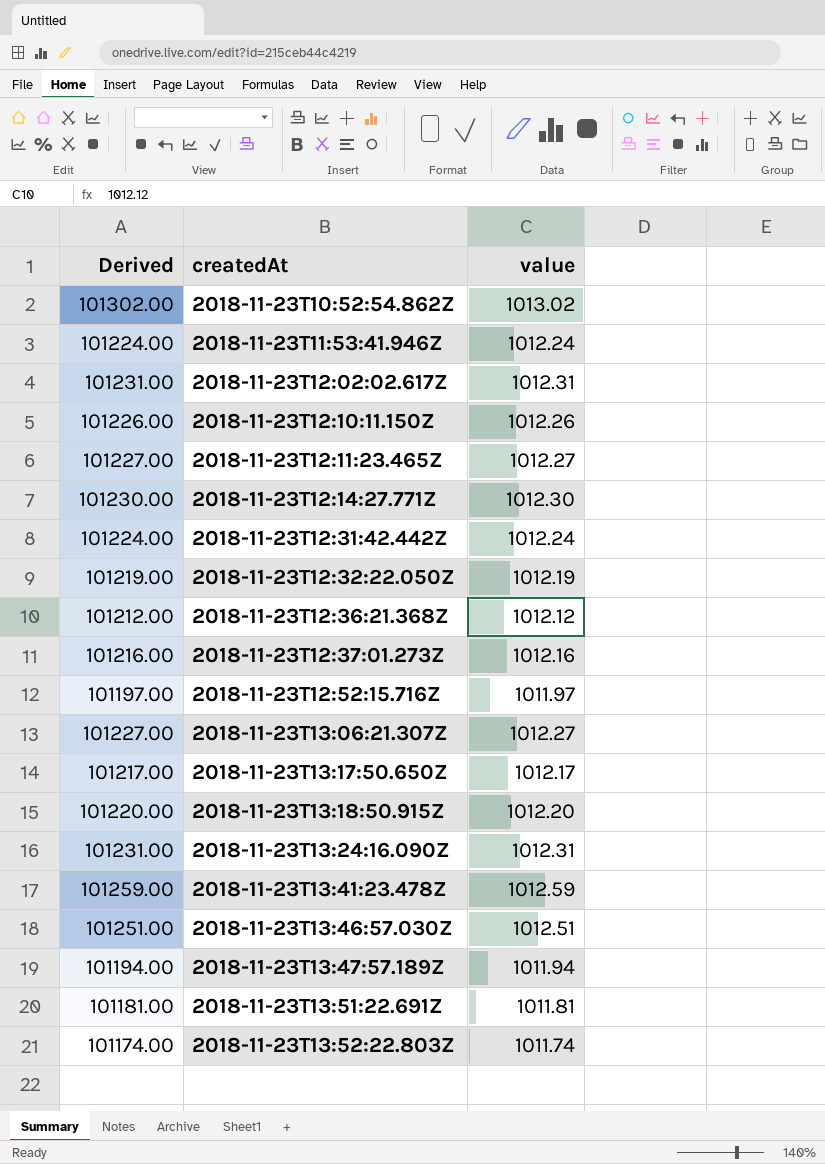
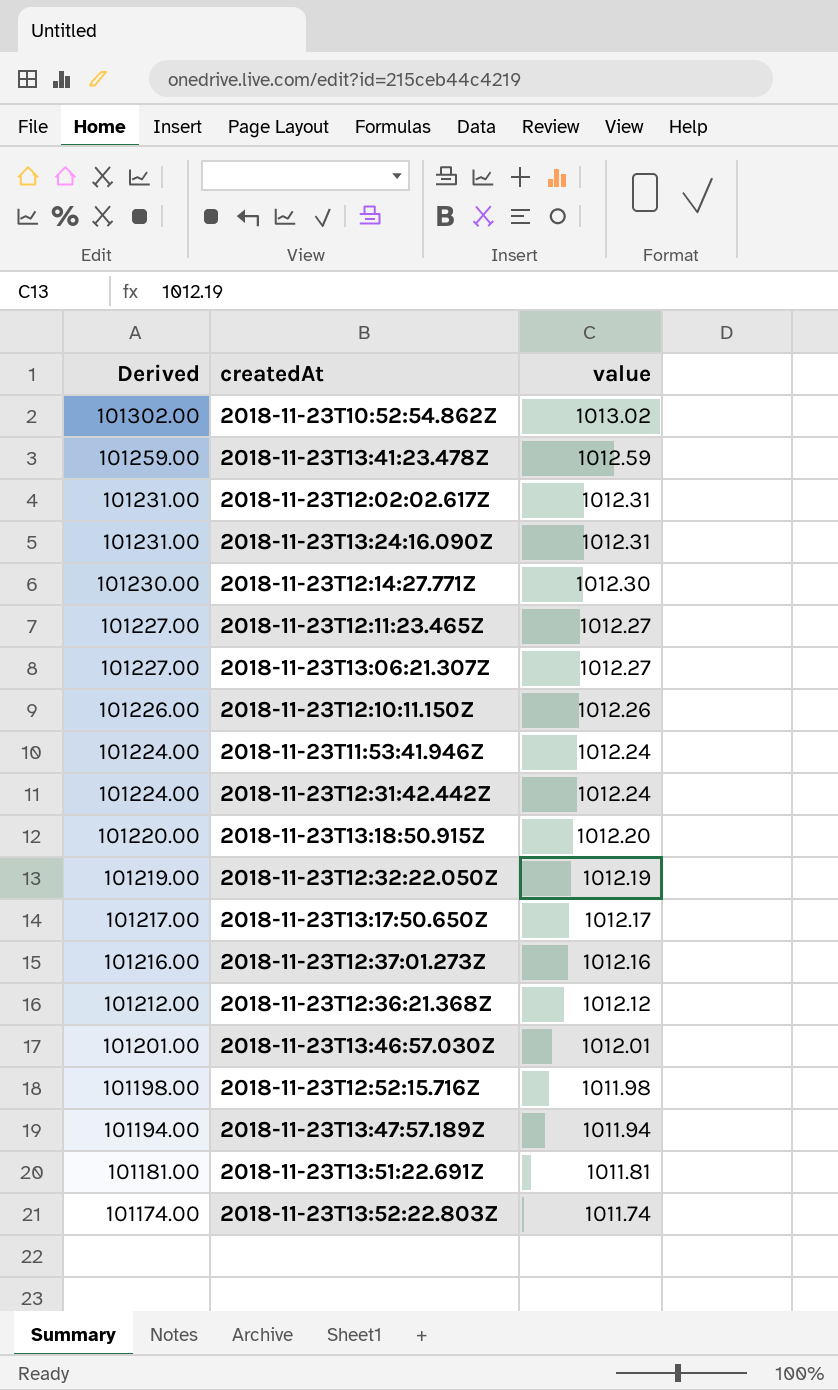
row order: createdAt ascending -> Derived descending
2018-11-23T13:46:57.030Z | Derived: 101251.00 -> 101201.00
2018-11-23T13:46:57.030Z | value: 1012.51 -> 1012.01
2018-11-23T12:52:15.716Z | Derived: 101197.00 -> 101198.00
2018-11-23T12:52:15.716Z | value: 1011.97 -> 1011.98

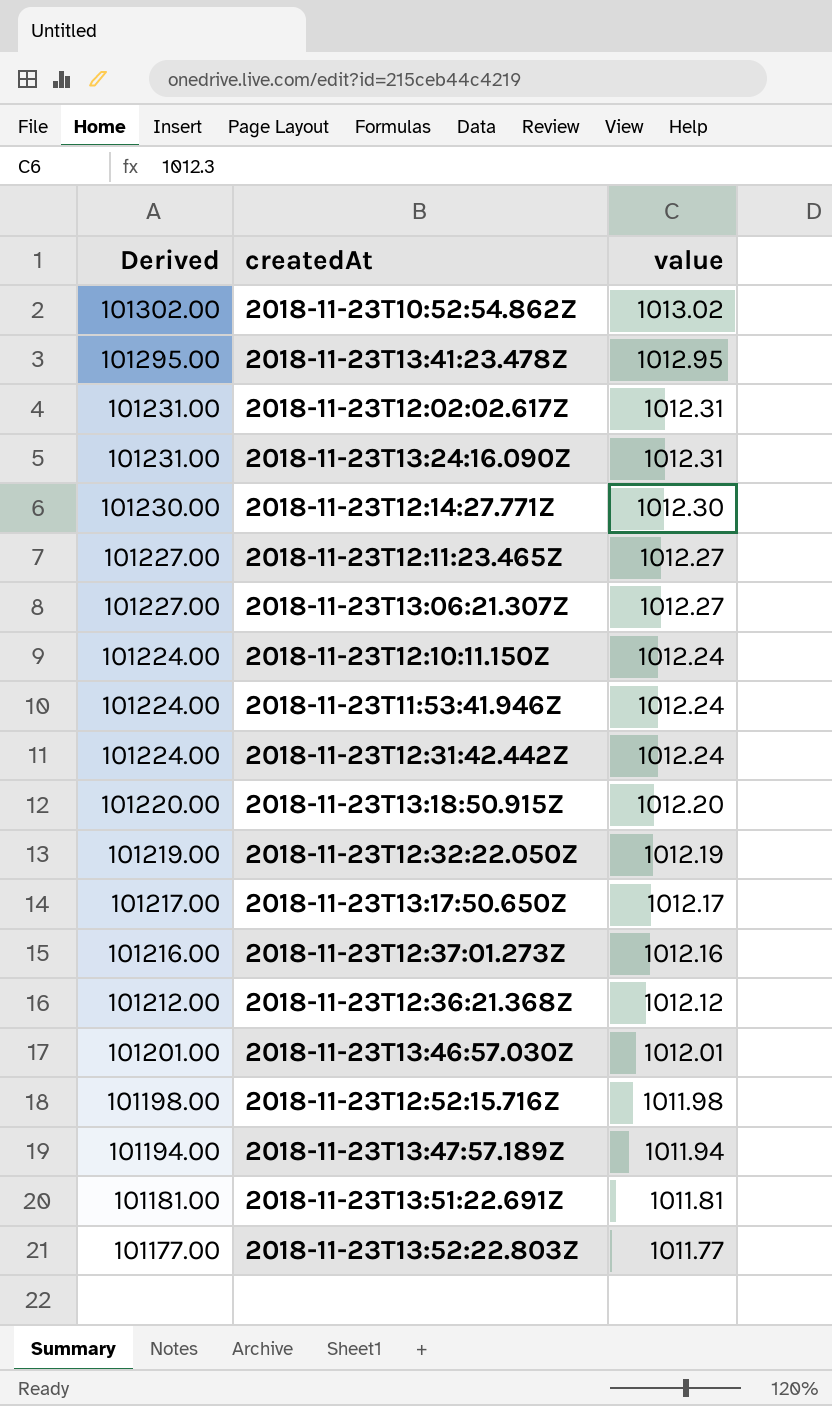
2018-11-23T13:41:23.478Z | Derived: 101259.00 -> 101295.00
2018-11-23T13:41:23.478Z | value: 1012.59 -> 1012.95
2018-11-23T12:10:11.150Z | Derived: 101226.00 -> 101224.00
2018-11-23T12:10:11.150Z | value: 1012.26 -> 1012.24
2018-11-23T13:52:22.803Z | Derived: 101174.00 -> 101177.00
2018-11-23T13:52:22.803Z | value: 1011.74 -> 1011.77

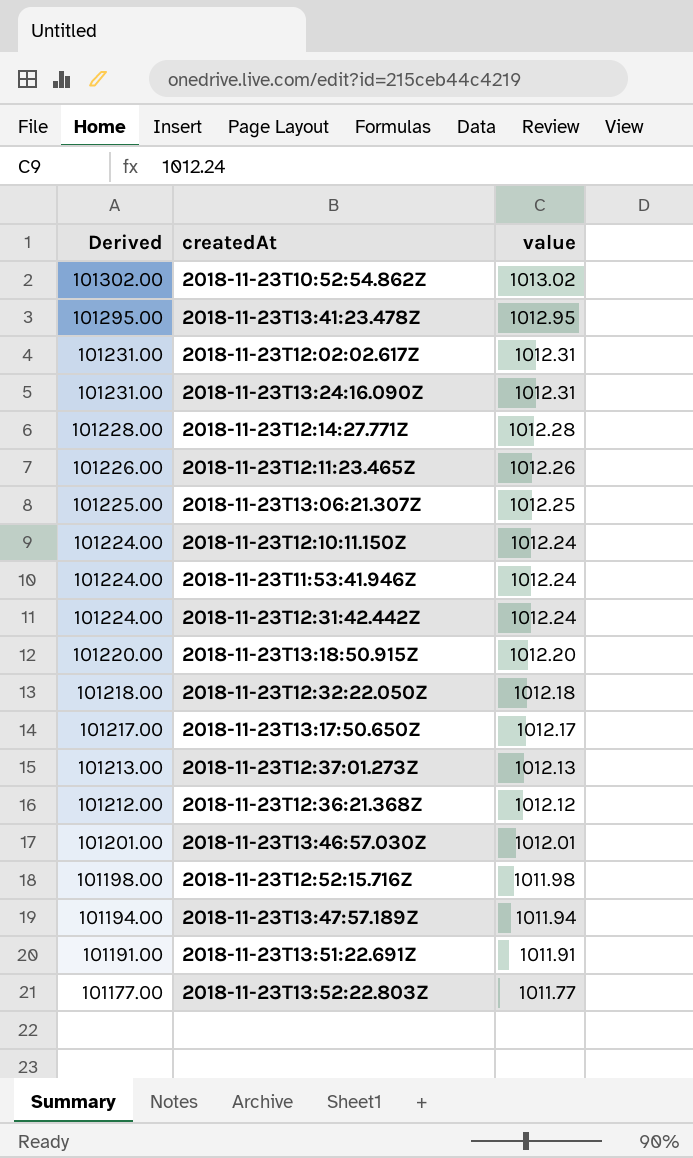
2018-11-23T12:14:27.771Z | Derived: 101230.00 -> 101228.00
2018-11-23T12:14:27.771Z | value: 1012.30 -> 1012.28
2018-11-23T12:11:23.465Z | Derived: 101227.00 -> 101226.00
2018-11-23T12:11:23.465Z | value: 1012.27 -> 1012.26
2018-11-23T13:06:21.307Z | Derived: 101227.00 -> 101225.00
2018-11-23T13:06:21.307Z | value: 1012.27 -> 1012.25
2018-11-23T12:32:22.050Z | Derived: 101219.00 -> 101218.00
2018-11-23T12:32:22.050Z | value: 1012.19 -> 1012.18
2018-11-23T12:37:01.273Z | Derived: 101216.00 -> 101213.00
2018-11-23T12:37:01.273Z | value: 1012.16 -> 1012.13
2018-11-23T13:51:22.691Z | Derived: 101181.00 -> 101191.00
2018-11-23T13:51:22.691Z | value: 1011.81 -> 1011.91

